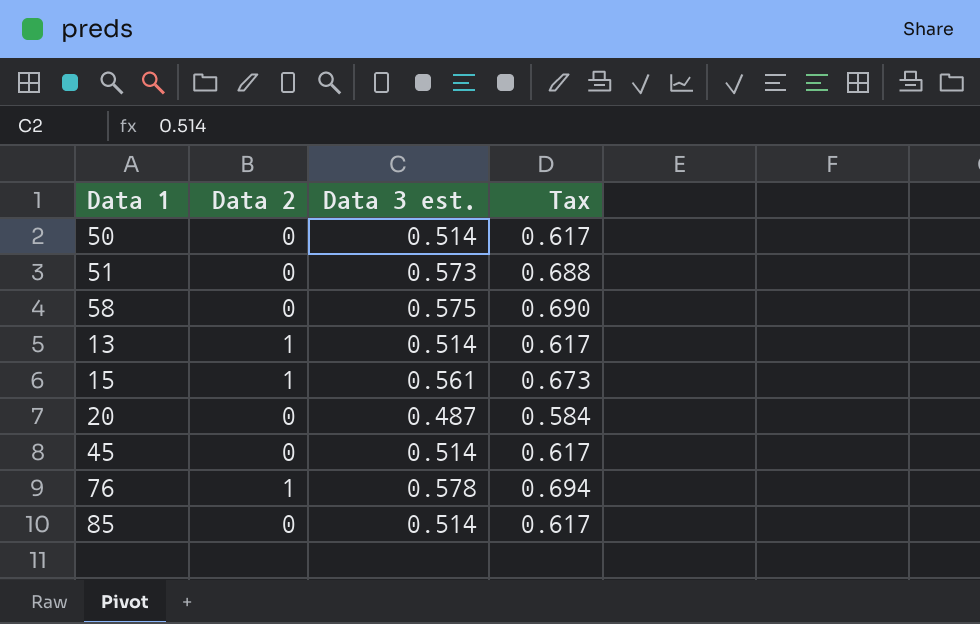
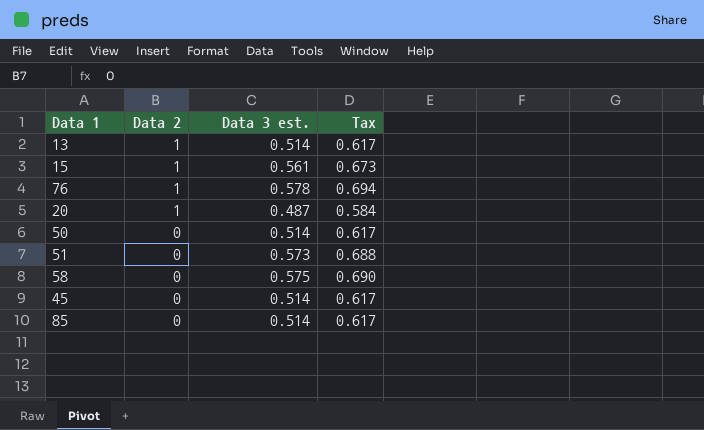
row order: none -> Data 2 descending
20 | Data 2: 0 -> 1

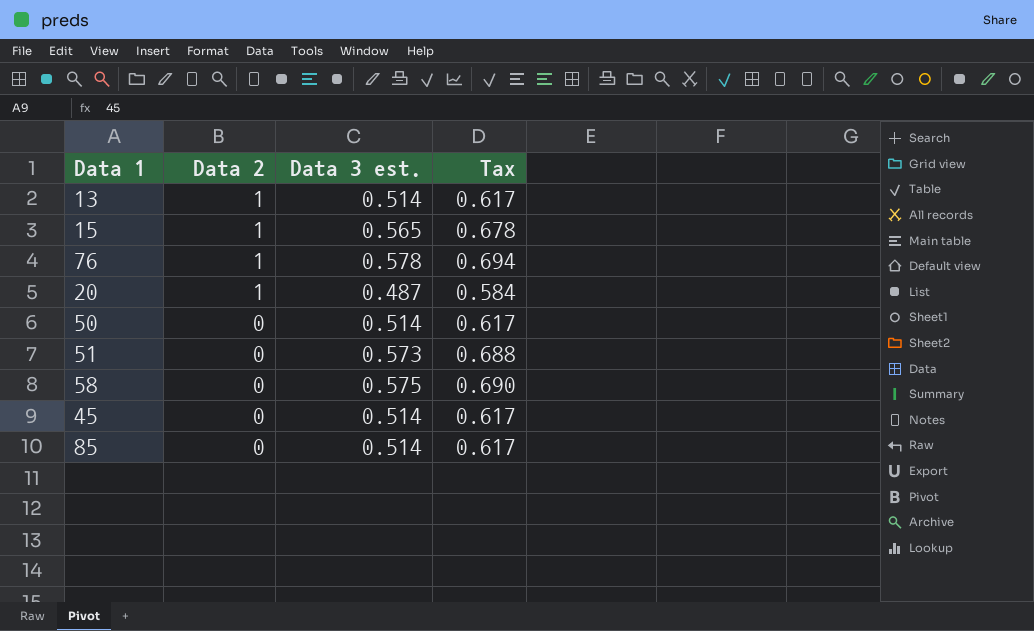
15 | Data 3 est.: 0.561 -> 0.565
15 | Tax: 0.673 -> 0.678

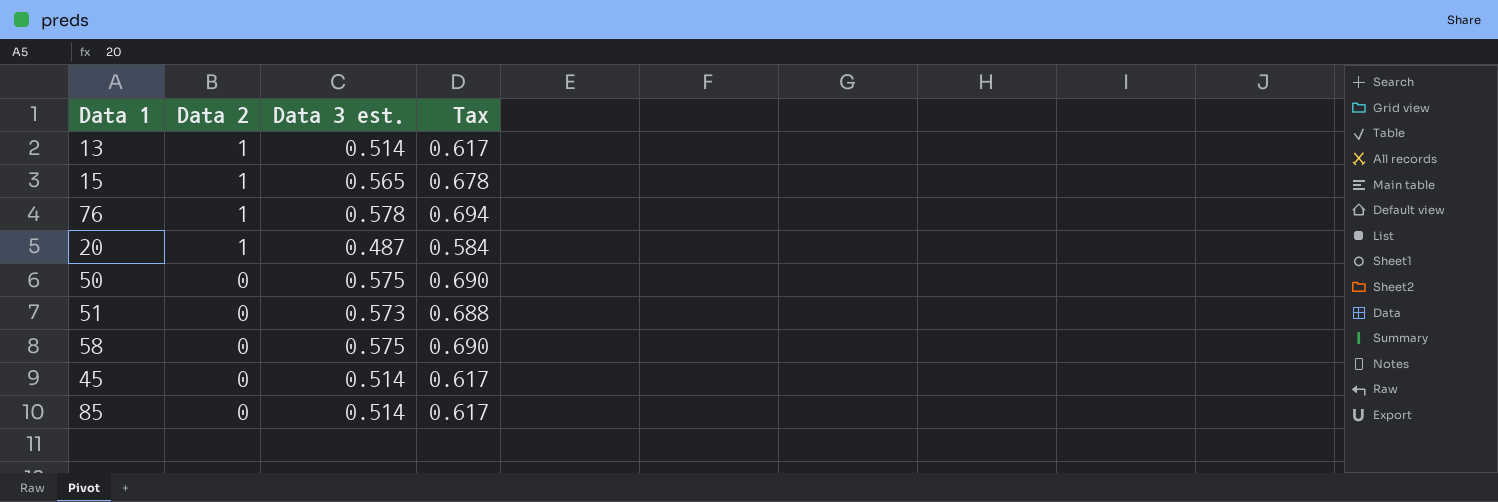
50 | Data 3 est.: 0.514 -> 0.575
50 | Tax: 0.617 -> 0.690

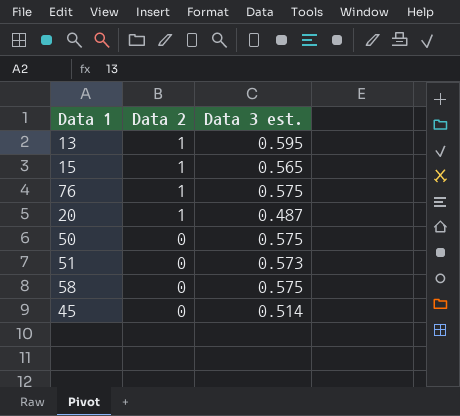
column Tax | formula: [Data 3 est.] * 1.2 -> none
row 85: 0 | 0.514 | 0.617 -> none
13 | Data 3 est.: 0.514 -> 0.595
76 | Data 3 est.: 0.578 -> 0.575

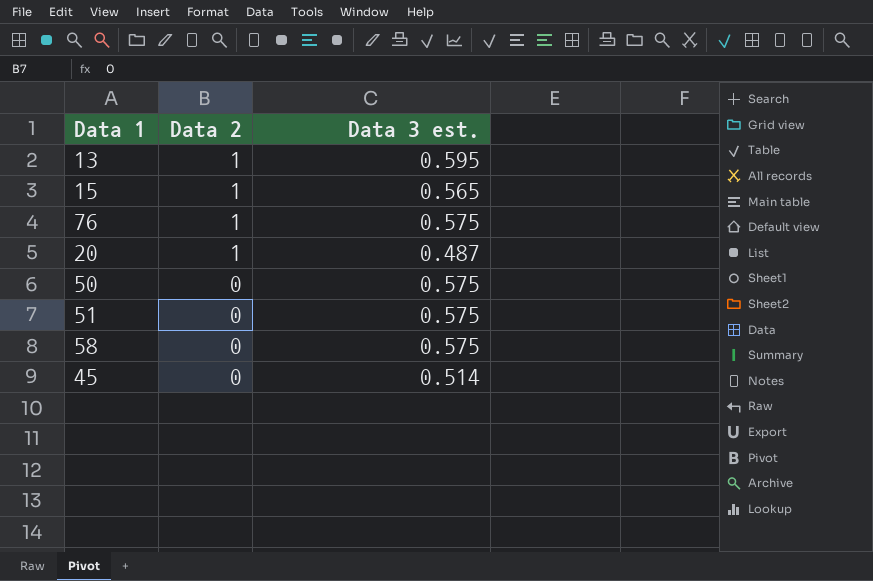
51 | Data 3 est.: 0.573 -> 0.575

